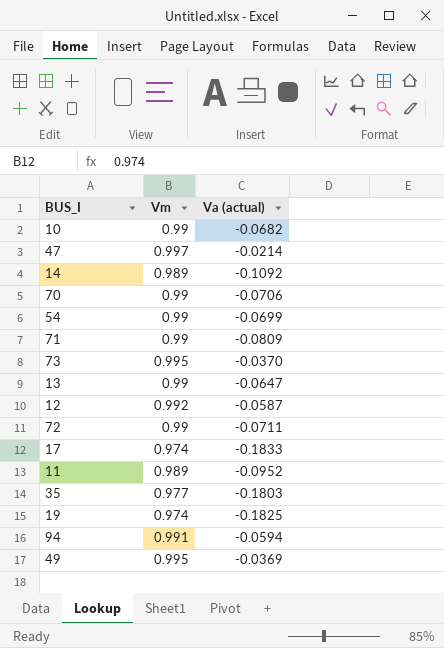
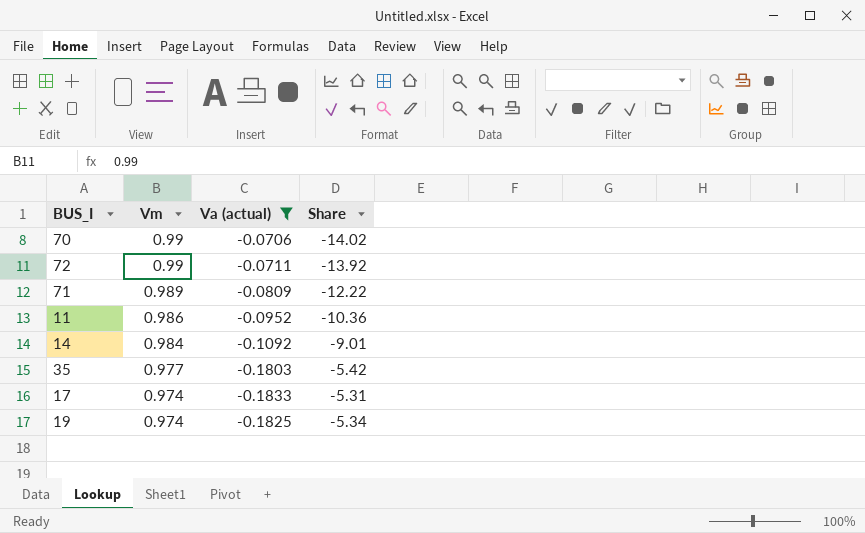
filter: none -> Va (actual) <= -0.0706
row order: none -> Vm descending
column Share | formula: none -> [Vm] / [Va (actual)]
71 | Vm: 0.99 -> 0.989
11 | Vm: 0.989 -> 0.986
14 | Vm: 0.989 -> 0.984

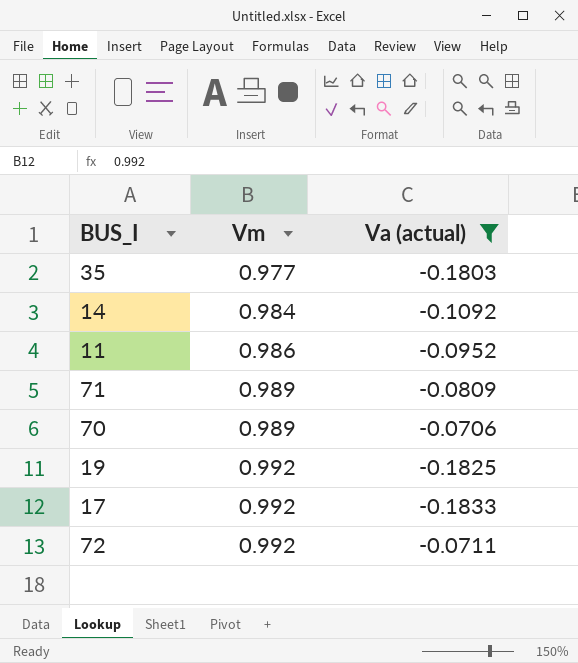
row order: Vm descending -> Vm ascending
column Share | formula: [Vm] / [Va (actual)] -> none
70 | Vm: 0.99 -> 0.989
19 | Vm: 0.974 -> 0.992
17 | Vm: 0.974 -> 0.992
72 | Vm: 0.99 -> 0.992

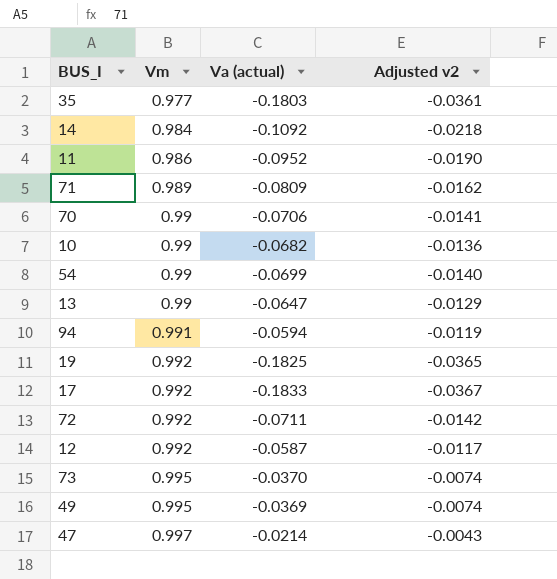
filter: Va (actual) <= -0.0706 -> none
column Adjusted v2 | formula: none -> [Va (actual)] * 0.2
70 | Vm: 0.989 -> 0.99

